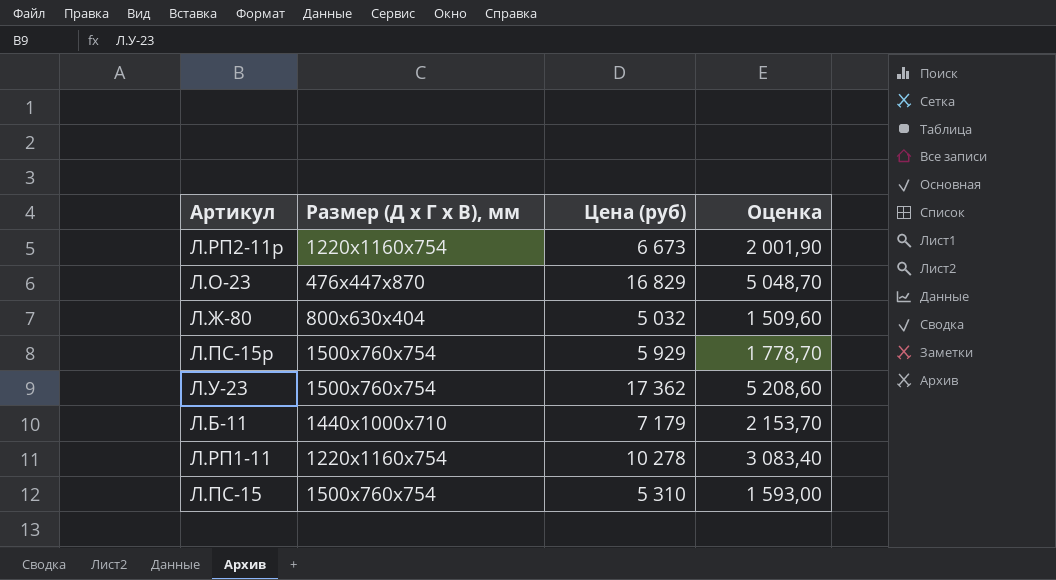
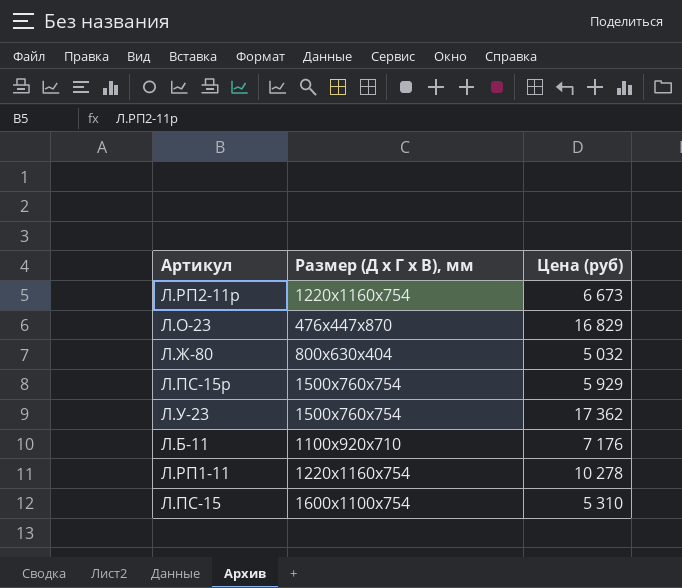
column Оценка | formula: [Цена (руб)] * 0,3 -> none
Л.Б-11 | Размер (Д х Г х В), мм: 1440х1000х710 -> 1100х920х710
Л.Б-11 | Цена (руб): 7 179 -> 7 176
Л.ПС-15 | Размер (Д х Г х В), мм: 1500х760х754 -> 1600х1100х754

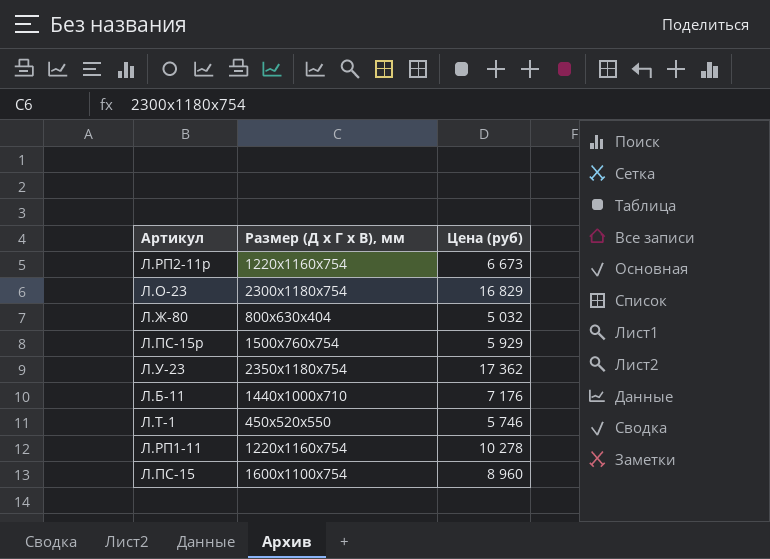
Л.О-23 | Размер (Д х Г х В), мм: 476х447х870 -> 2300х1180х754
Л.У-23 | Размер (Д х Г х В), мм: 1500х760х754 -> 2350х1180х754
Л.Б-11 | Размер (Д х Г х В), мм: 1100х920х710 -> 1440х1000х710
row Л.Т-1: none -> 450х520х550 | 5 746
Л.ПС-15 | Цена (руб): 5 310 -> 8 960

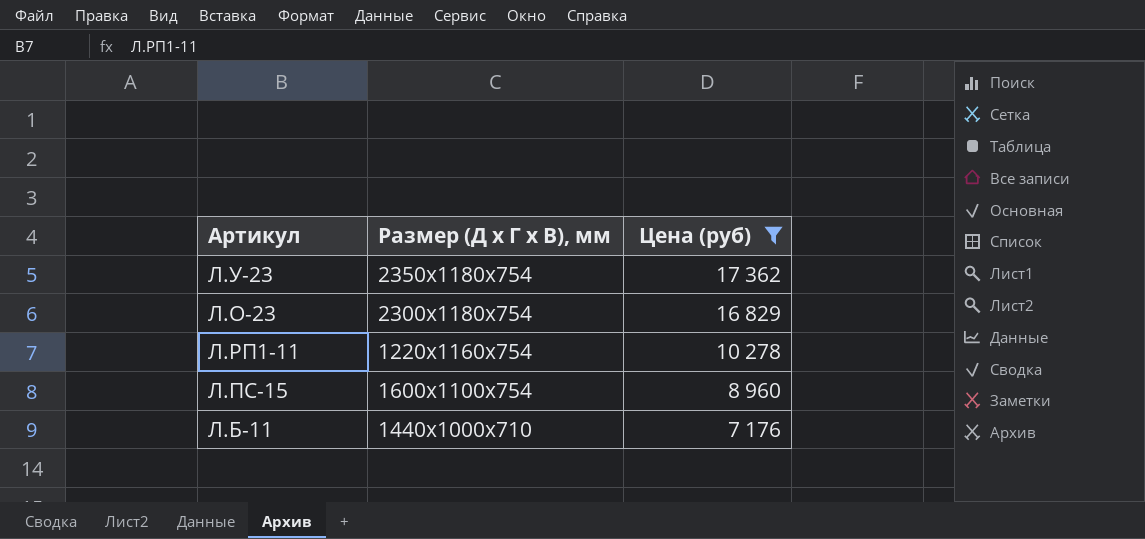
filter: none -> Цена (руб) >= 7 176
row order: none -> Цена (руб) descending

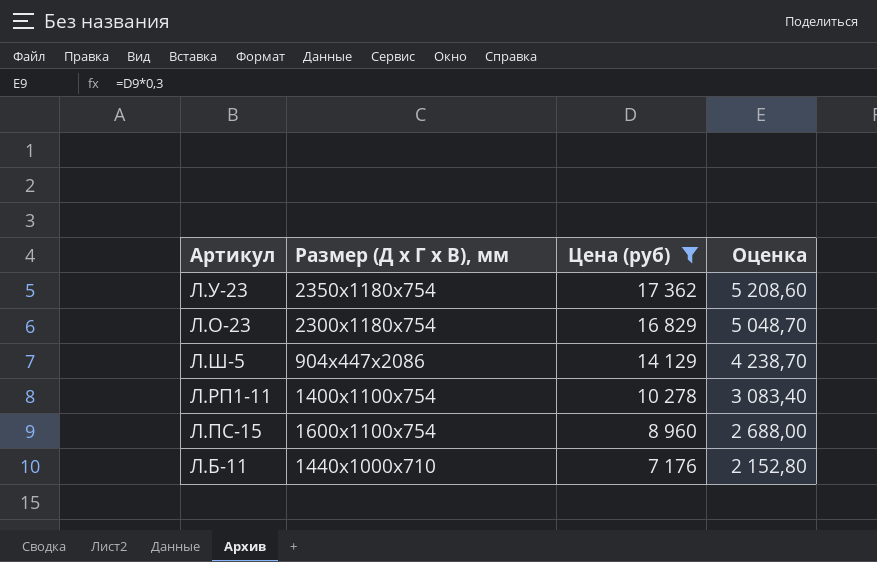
column Оценка | formula: none -> [Цена (руб)] * 0,3
row Л.Ш-5: none -> 904х447х2086 | 14 129 | 4 238,70
Л.РП1-11 | Размер (Д х Г х В), мм: 1220х1160х754 -> 1400х1100х754

